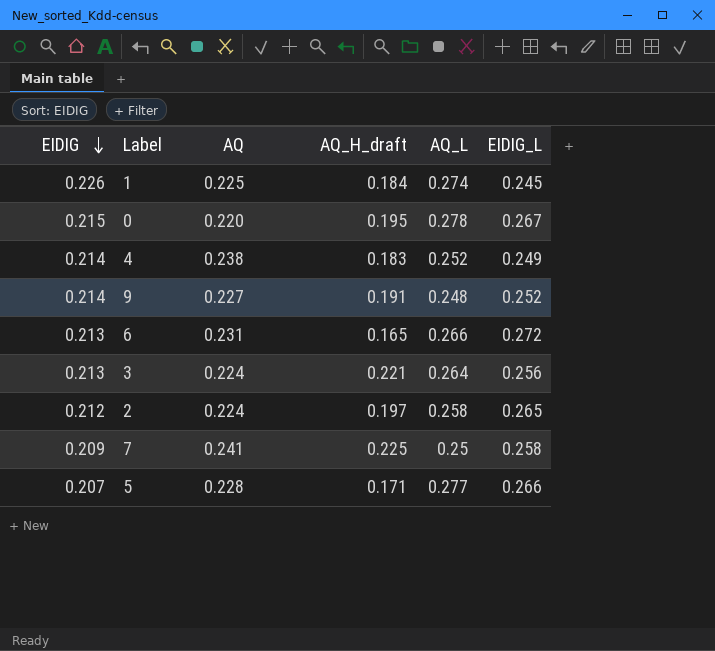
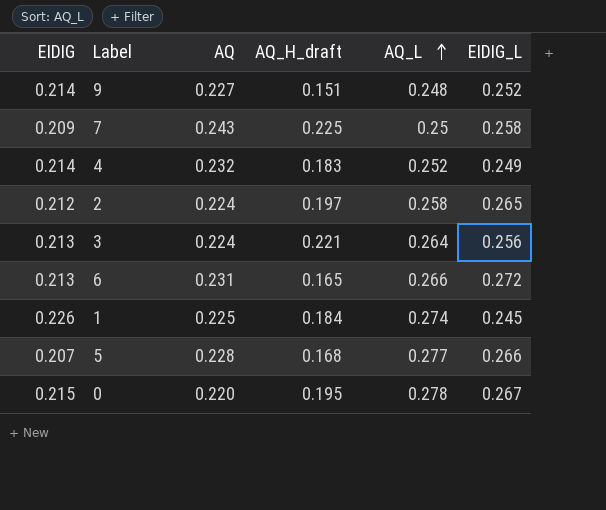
row order: EIDIG descending -> AQ_L ascending
9 | AQ_H_draft: 0.191 -> 0.151
7 | AQ: 0.241 -> 0.243
4 | AQ: 0.238 -> 0.232
5 | AQ_H_draft: 0.171 -> 0.168

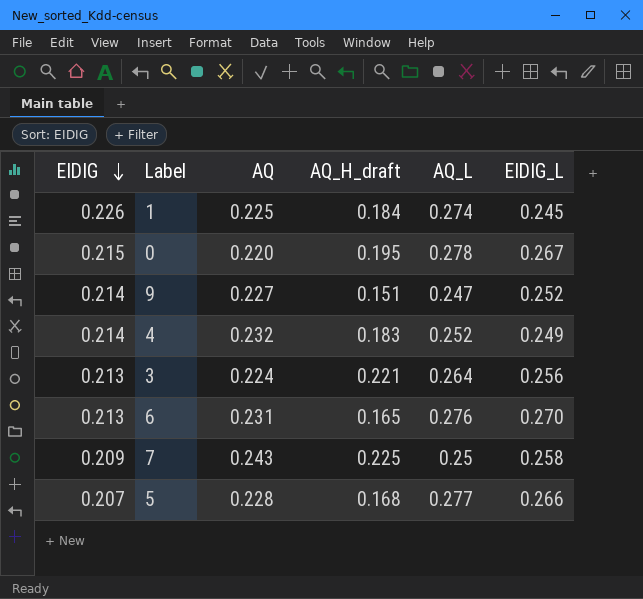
row order: AQ_L ascending -> EIDIG descending
row 2: 0.212 | 0.224 | 0.197 | 0.258 | 0.265 -> none
9 | AQ_L: 0.248 -> 0.247
6 | AQ_L: 0.266 -> 0.276
6 | EIDIG_L: 0.272 -> 0.270

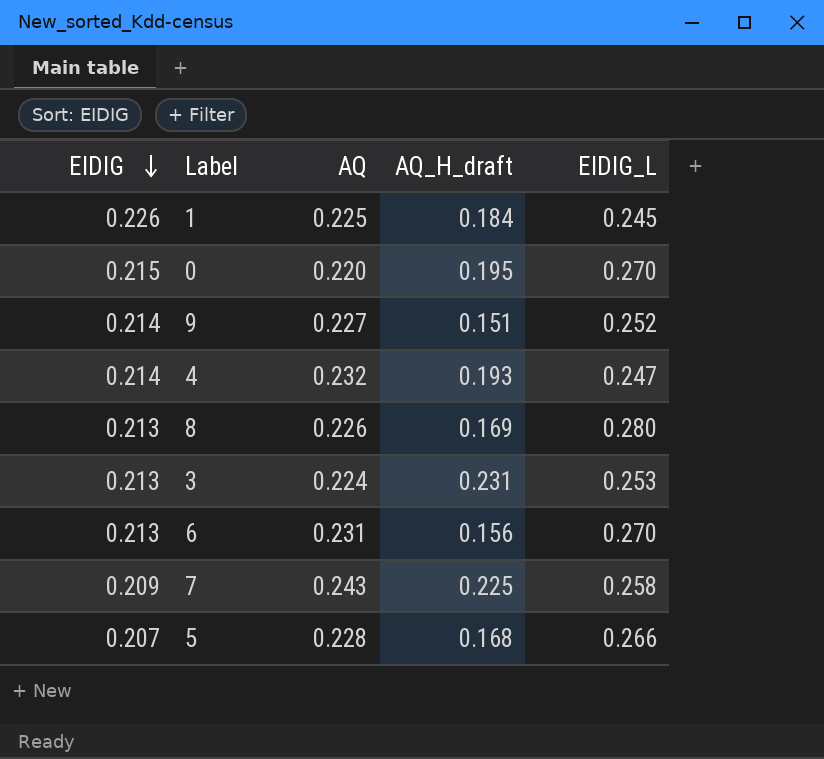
column AQ_L | position: 5 -> none
0 | EIDIG_L: 0.267 -> 0.270
4 | AQ_H_draft: 0.183 -> 0.193
4 | EIDIG_L: 0.249 -> 0.247
row 8: none -> 0.213 | 0.226 | 0.169 | 0.280
3 | AQ_H_draft: 0.221 -> 0.231
3 | EIDIG_L: 0.256 -> 0.253
6 | AQ_H_draft: 0.165 -> 0.156

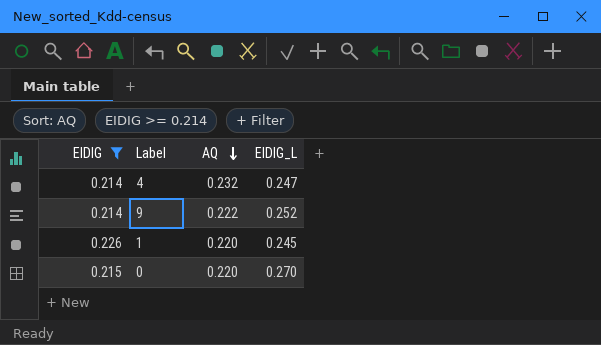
filter: none -> EIDIG >= 0.214
row order: EIDIG descending -> AQ descending
column AQ_H_draft | position: 4 -> none
9 | AQ: 0.227 -> 0.222
1 | AQ: 0.225 -> 0.220

